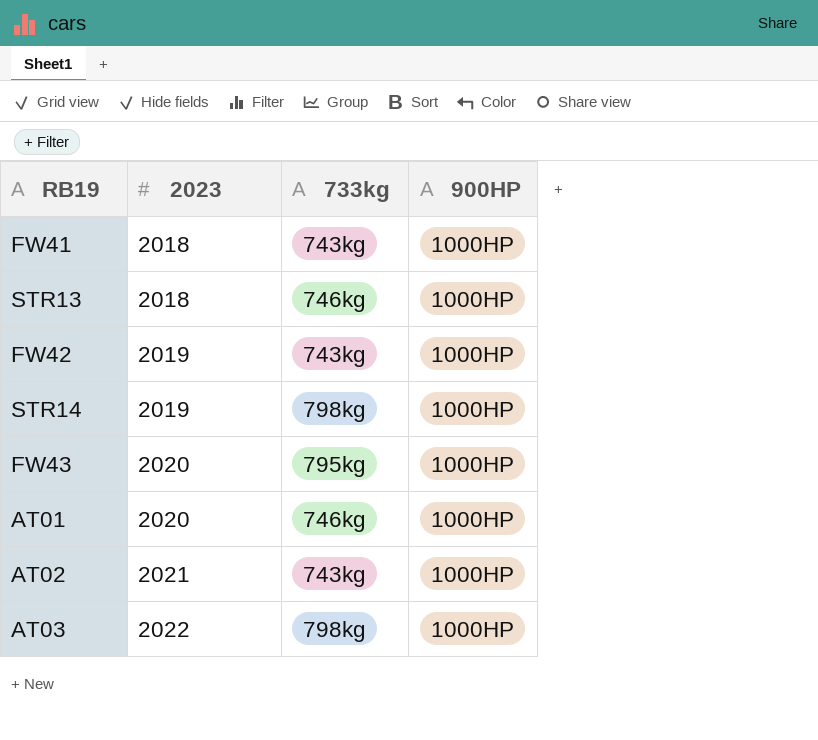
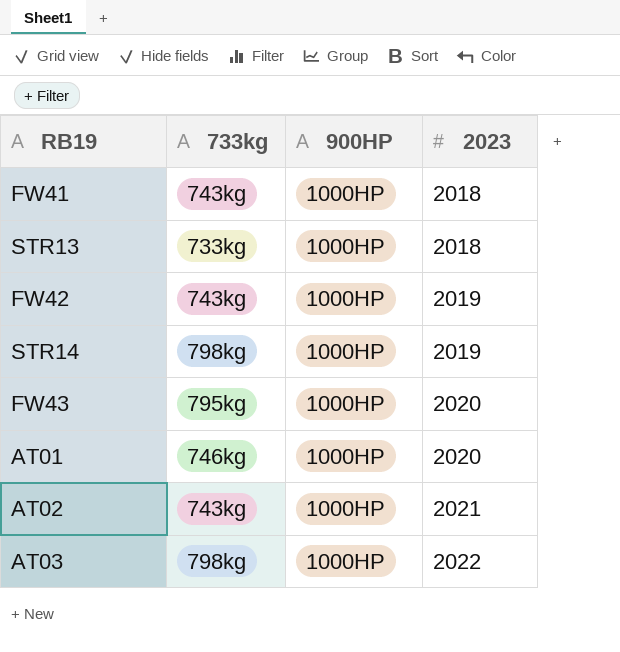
column 2023 | position: 2 -> 4
STR13 | 733kg: 746kg -> 733kg

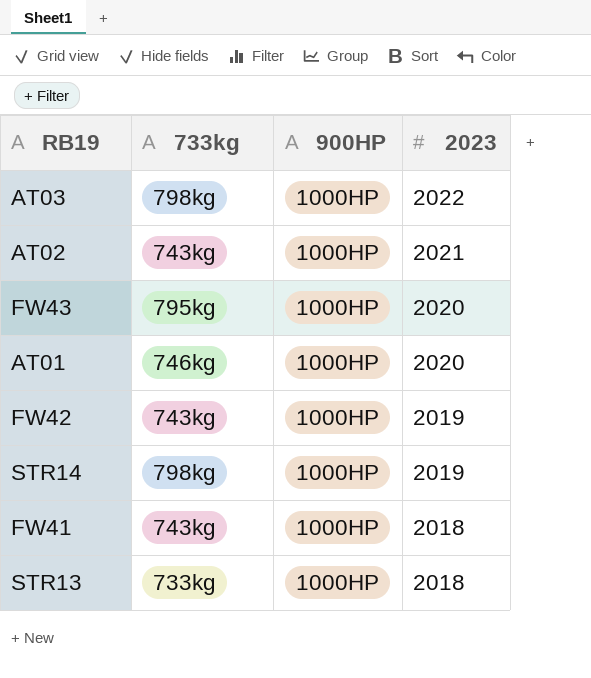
row order: 2023 ascending -> 2023 descending

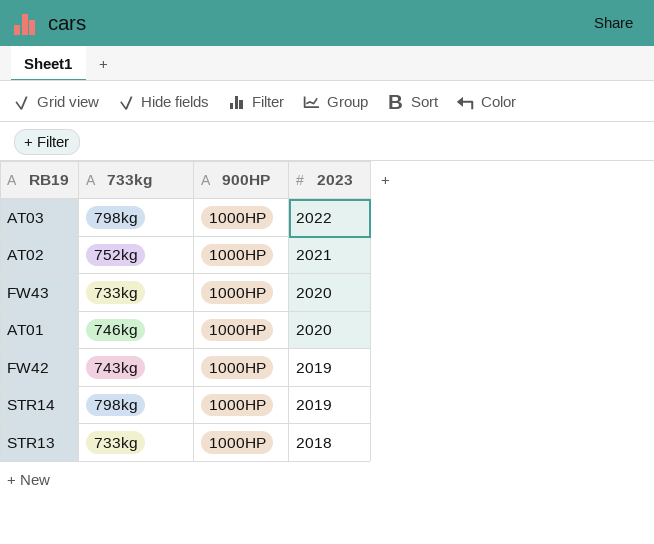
row FW41: 743kg | 1000HP | 2018 -> none
AT02 | 733kg: 743kg -> 752kg
FW43 | 733kg: 795kg -> 733kg

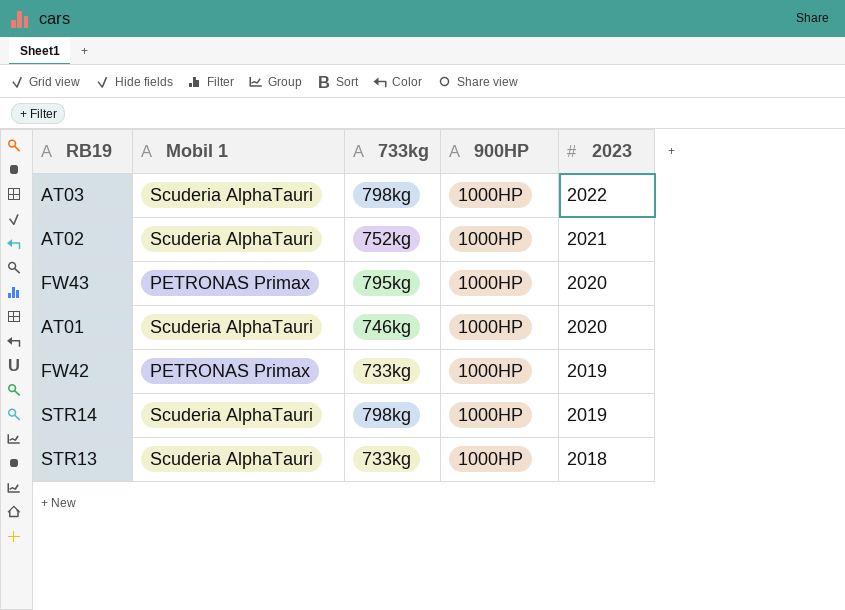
column Mobil 1 | position: none -> 2
FW43 | 733kg: 733kg -> 795kg
FW42 | 733kg: 743kg -> 733kg

